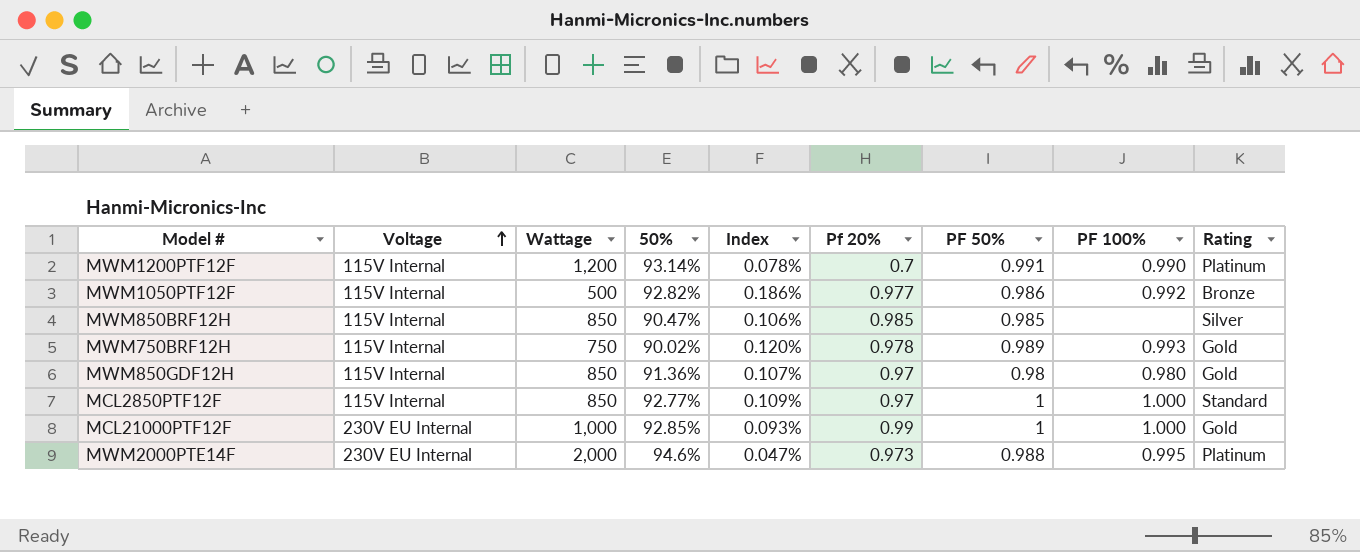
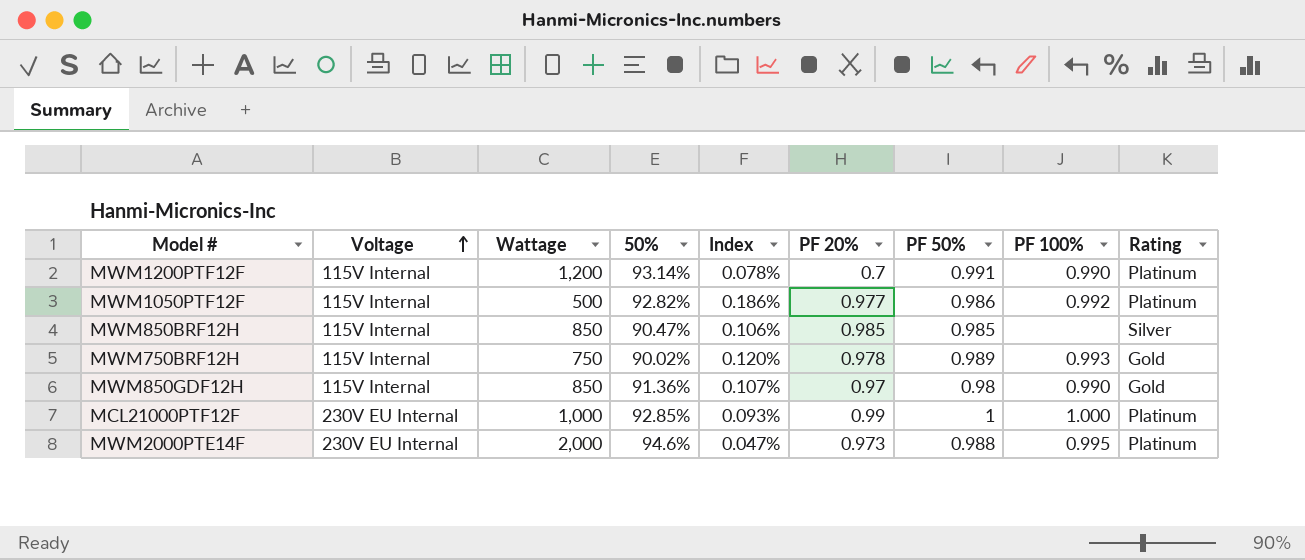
column name: Pf 20% -> PF 20%
row MCL2850PTF12F: 115V Internal | 850 | 92.77% | 0.109% | 0.97 | 1 | 1.000 | Standard -> none
MWM1050PTF12F | Rating: Bronze -> Platinum
MWM850GDF12H | PF 100%: 0.980 -> 0.990
MCL21000PTF12F | Rating: Gold -> Platinum

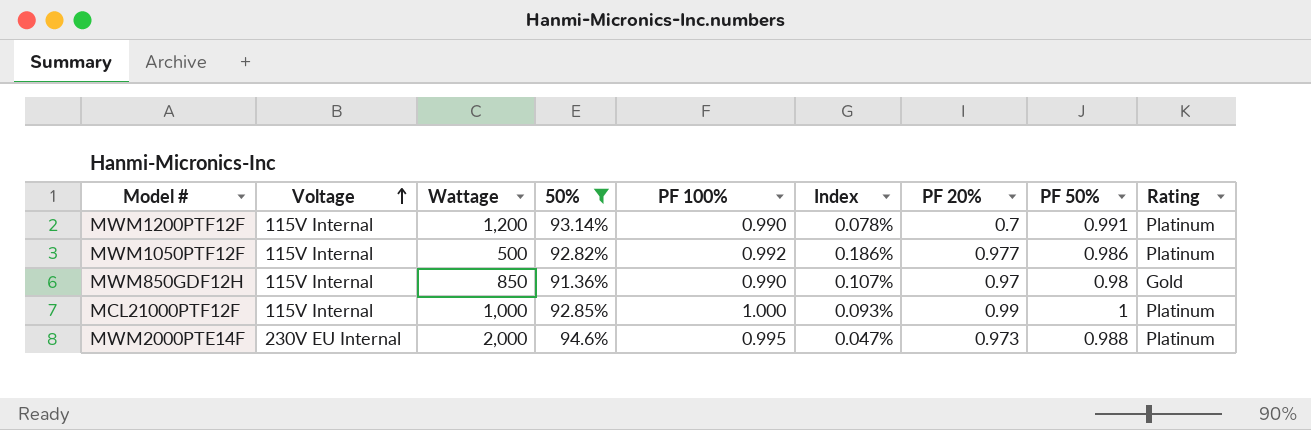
filter: none -> 50% >= 91.36%
column PF 100% | position: 8 -> 5
MCL21000PTF12F | Voltage: 230V EU Internal -> 115V Internal

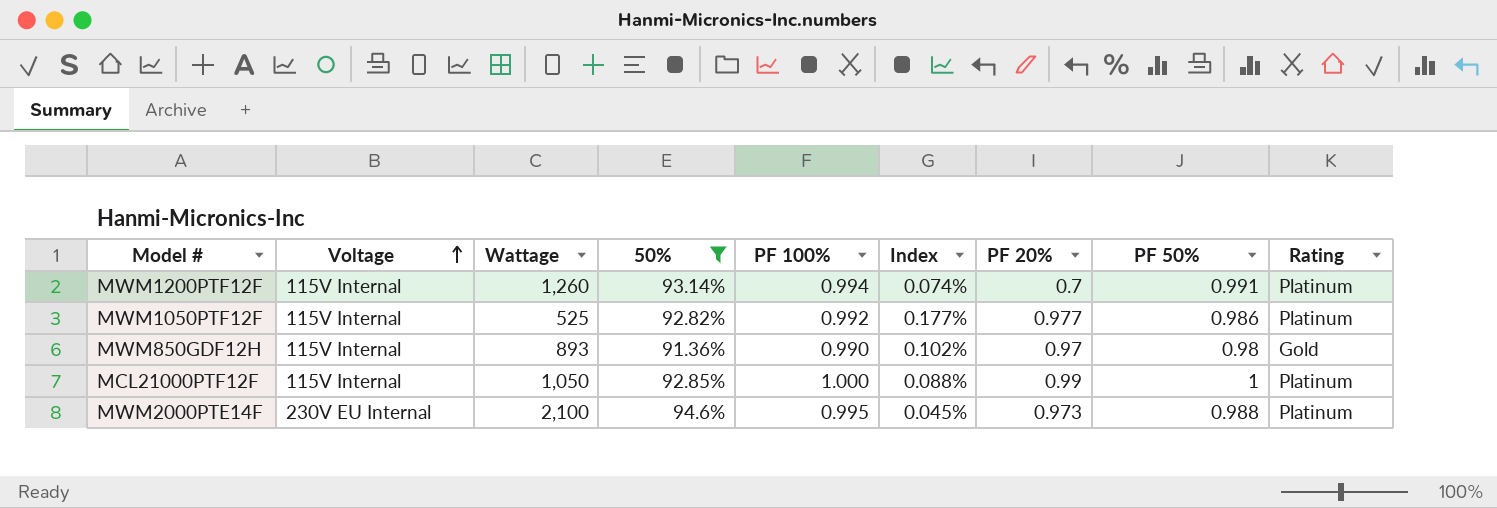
MWM1200PTF12F | Wattage: 1,200 -> 1,260
MWM1200PTF12F | PF 100%: 0.990 -> 0.994
MWM1200PTF12F | Index: 0.078% -> 0.074%
MWM1050PTF12F | Wattage: 500 -> 525
MWM1050PTF12F | Index: 0.186% -> 0.177%
MWM850GDF12H | Wattage: 850 -> 893
MWM850GDF12H | Index: 0.107% -> 0.102%
MCL21000PTF12F | Wattage: 1,000 -> 1,050
MCL21000PTF12F | Index: 0.093% -> 0.088%
MWM2000PTE14F | Wattage: 2,000 -> 2,100
MWM2000PTE14F | Index: 0.047% -> 0.045%

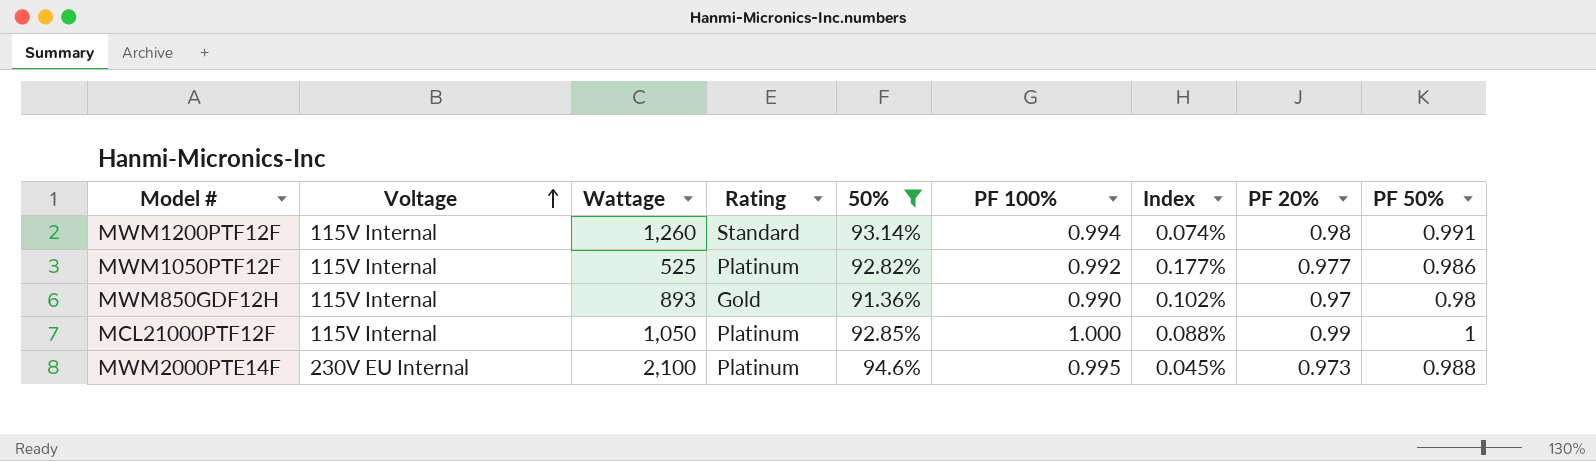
column Rating | position: 9 -> 4
MWM1200PTF12F | Rating: Platinum -> Standard
MWM1200PTF12F | PF 20%: 0.7 -> 0.98

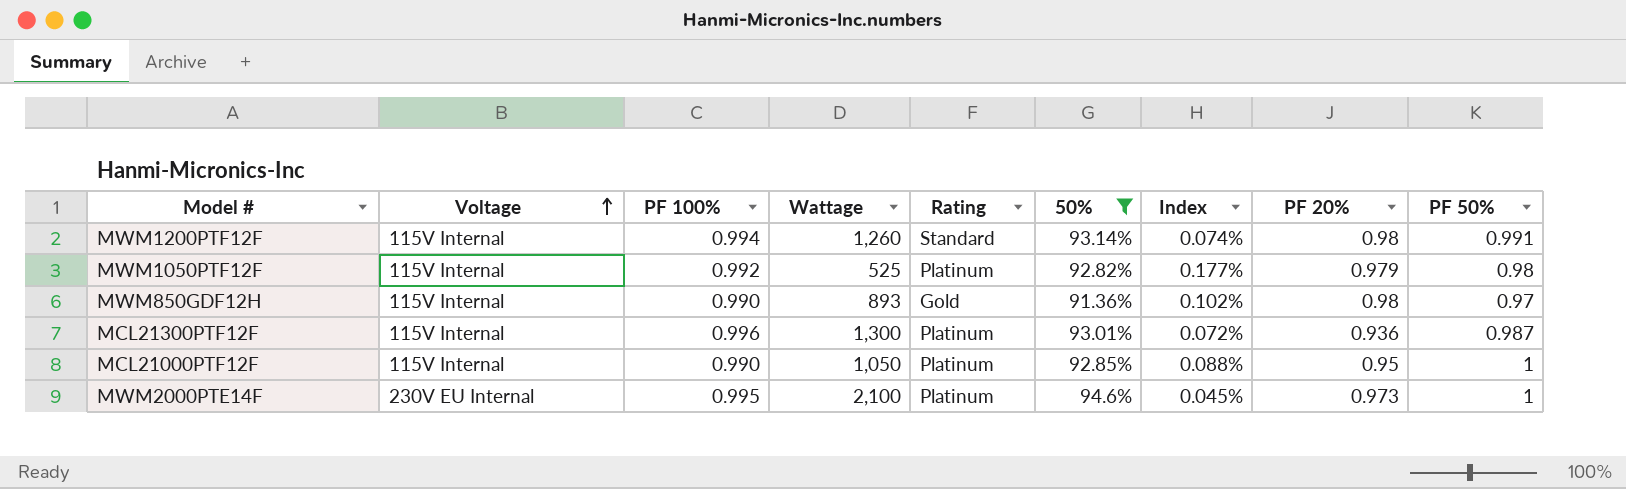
column PF 100% | position: 6 -> 3
MWM1050PTF12F | PF 20%: 0.977 -> 0.979
MWM1050PTF12F | PF 50%: 0.986 -> 0.98
MWM850GDF12H | PF 20%: 0.97 -> 0.98
MWM850GDF12H | PF 50%: 0.98 -> 0.97
row MCL21300PTF12F: none -> 115V Internal | 0.996 | 1,300 | Platinum | 93.01% | 0.072% | 0.936 | 0.987
MCL21000PTF12F | PF 100%: 1.000 -> 0.990
MCL21000PTF12F | PF 20%: 0.99 -> 0.95
MWM2000PTE14F | PF 50%: 0.988 -> 1

